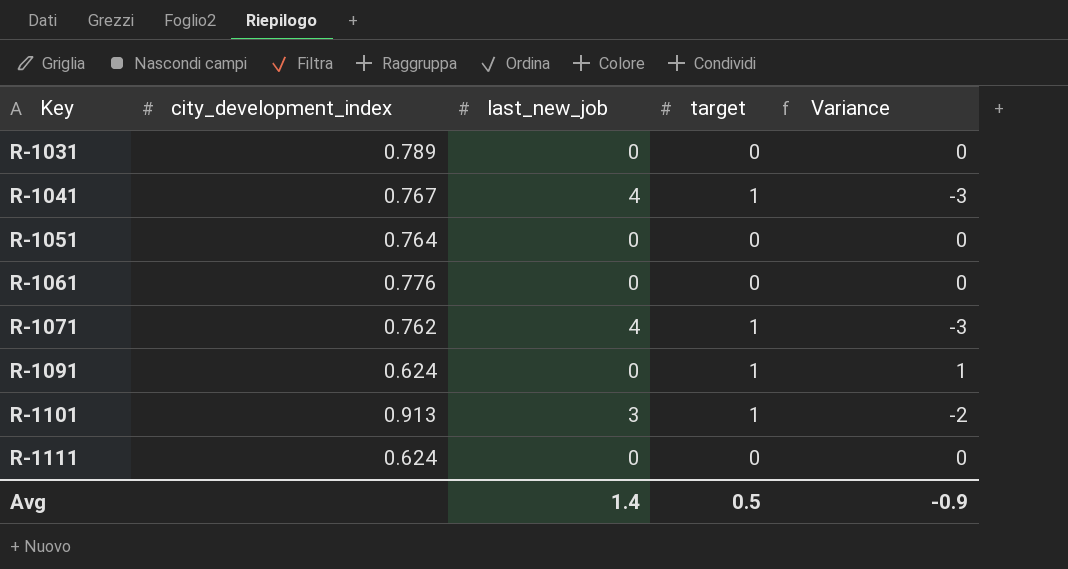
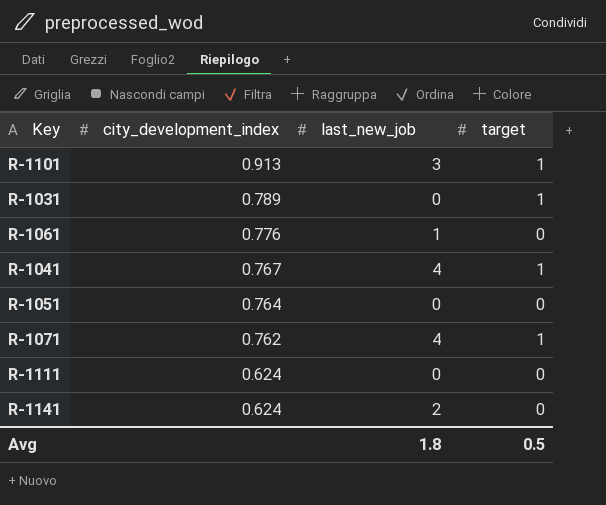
row order: Key ascending -> city_development_index descending
column Variance | formula: [target] - [last_new_job] -> none
row R-1091: 0.624 | 0 | 1 | 1 -> none
R-1031 | target: 0 -> 1
R-1061 | last_new_job: 0 -> 1
row R-1141: none -> 0.624 | 2 | 0
Avg | last_new_job: 1.4 -> 1.8

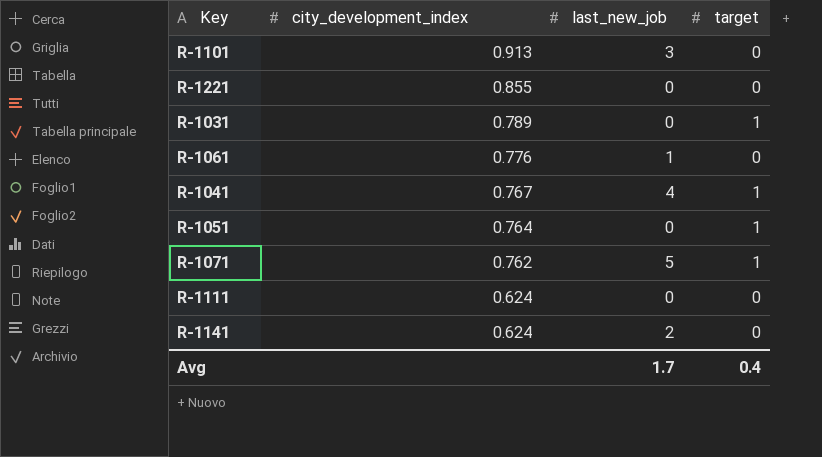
R-1101 | target: 1 -> 0
row R-1221: none -> 0.855 | 0 | 0
R-1051 | target: 0 -> 1
R-1071 | last_new_job: 4 -> 5
Avg | last_new_job: 1.8 -> 1.7
Avg | target: 0.5 -> 0.4

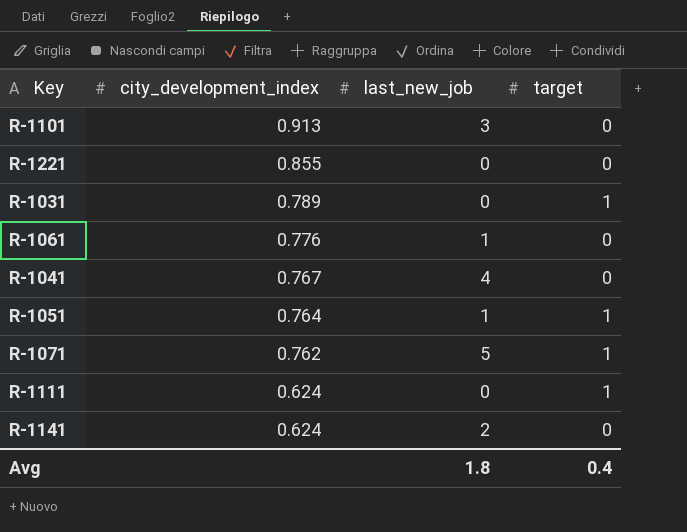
R-1041 | target: 1 -> 0
R-1051 | last_new_job: 0 -> 1
R-1111 | target: 0 -> 1
Avg | last_new_job: 1.7 -> 1.8

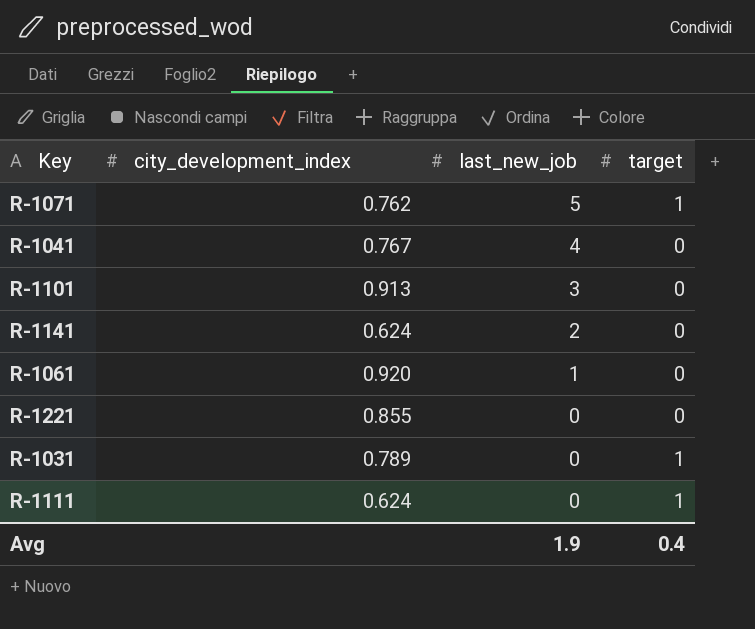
row order: city_development_index descending -> last_new_job descending
row R-1051: 0.764 | 1 | 1 -> none
R-1061 | city_development_index: 0.776 -> 0.920
Avg | last_new_job: 1.8 -> 1.9

